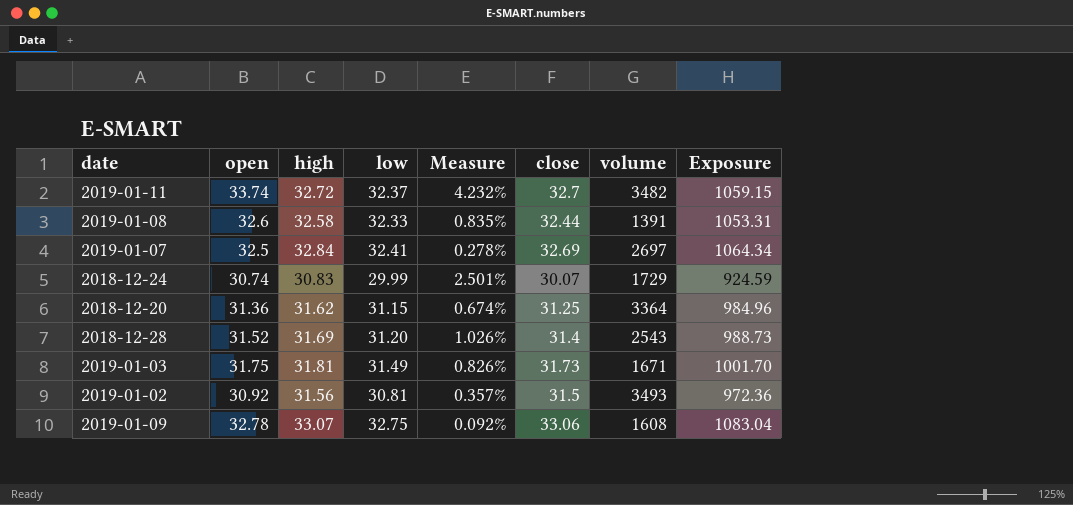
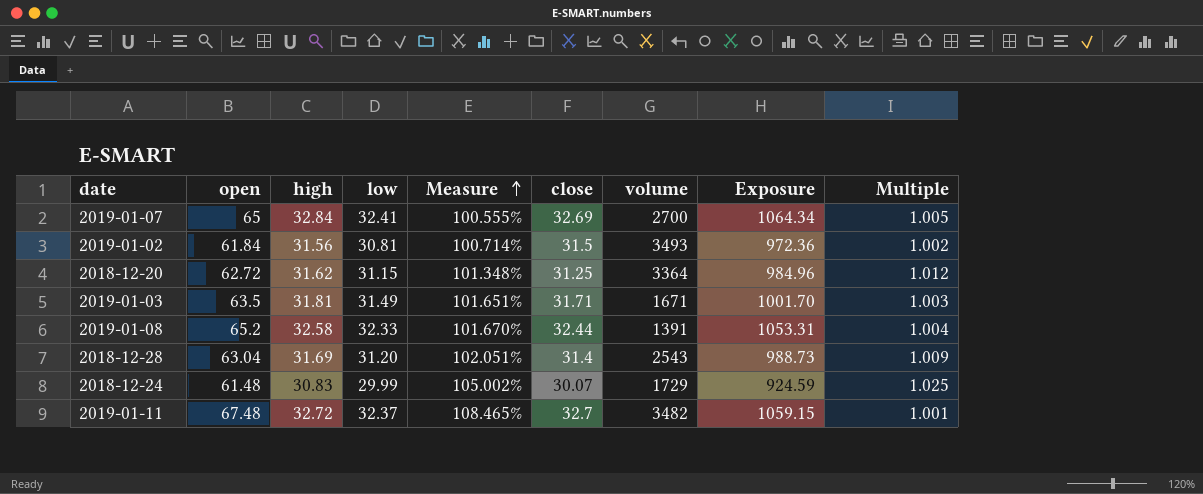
row order: none -> Measure ascending
column Multiple | formula: none -> [high] / [close]
row 2019-01-09: 32.78 | 33.07 | 32.75 | 0.092% | 33.06 | 1608 | 1083.04 -> none
2019-01-07 | open: 32.5 -> 65
2019-01-07 | Measure: 0.278% -> 100.555%
2019-01-07 | volume: 2697 -> 2700
2019-01-02 | open: 30.92 -> 61.84
2019-01-02 | Measure: 0.357% -> 100.714%
2018-12-20 | open: 31.36 -> 62.72
2018-12-20 | Measure: 0.674% -> 101.348%
2019-01-03 | open: 31.75 -> 63.5
2019-01-03 | Measure: 0.826% -> 101.651%
2019-01-03 | close: 31.73 -> 31.71
2019-01-08 | open: 32.6 -> 65.2
2019-01-08 | Measure: 0.835% -> 101.670%
2018-12-28 | open: 31.52 -> 63.04
2018-12-28 | Measure: 1.026% -> 102.051%
2018-12-24 | open: 30.74 -> 61.48
2018-12-24 | Measure: 2.501% -> 105.002%
2019-01-11 | open: 33.74 -> 67.48
2019-01-11 | Measure: 4.232% -> 108.465%

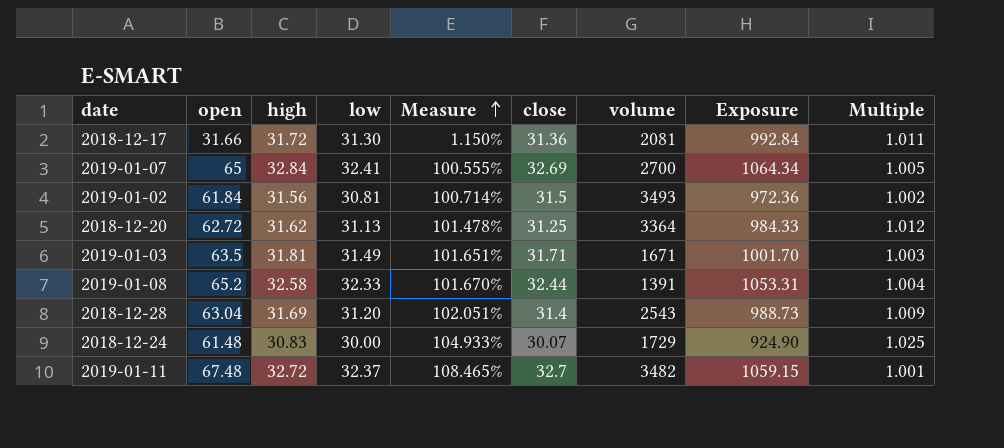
row 2018-12-17: none -> 31.66 | 31.72 | 31.30 | 1.150% | 31.36 | 2081 | 992.84 | 1.011
2018-12-20 | low: 31.15 -> 31.13
2018-12-20 | Measure: 101.348% -> 101.478%
2018-12-20 | Exposure: 984.96 -> 984.33
2018-12-24 | low: 29.99 -> 30.00
2018-12-24 | Measure: 105.002% -> 104.933%
2018-12-24 | Exposure: 924.59 -> 924.90

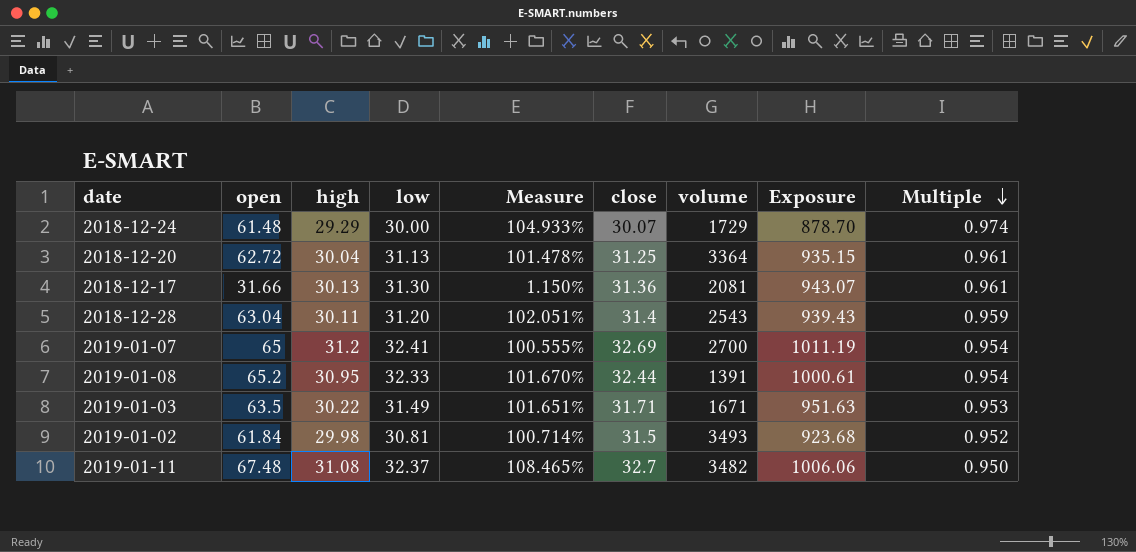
row order: Measure ascending -> Multiple descending
2018-12-24 | high: 30.83 -> 29.29
2018-12-24 | Exposure: 924.90 -> 878.70
2018-12-24 | Multiple: 1.025 -> 0.974
2018-12-20 | high: 31.62 -> 30.04
2018-12-20 | Exposure: 984.33 -> 935.15
2018-12-20 | Multiple: 1.012 -> 0.961
2018-12-17 | high: 31.72 -> 30.13
2018-12-17 | Exposure: 992.84 -> 943.07
2018-12-17 | Multiple: 1.011 -> 0.961
2018-12-28 | high: 31.69 -> 30.11
2018-12-28 | Exposure: 988.73 -> 939.43
2018-12-28 | Multiple: 1.009 -> 0.959
2019-01-07 | high: 32.84 -> 31.2
2019-01-07 | Exposure: 1064.34 -> 1011.19
2019-01-07 | Multiple: 1.005 -> 0.954
2019-01-08 | high: 32.58 -> 30.95
2019-01-08 | Exposure: 1053.31 -> 1000.61
2019-01-08 | Multiple: 1.004 -> 0.954
2019-01-03 | high: 31.81 -> 30.22
2019-01-03 | Exposure: 1001.70 -> 951.63
2019-01-03 | Multiple: 1.003 -> 0.953
2019-01-02 | high: 31.56 -> 29.98
2019-01-02 | Exposure: 972.36 -> 923.68
2019-01-02 | Multiple: 1.002 -> 0.952
2019-01-11 | high: 32.72 -> 31.08
2019-01-11 | Exposure: 1059.15 -> 1006.06
2019-01-11 | Multiple: 1.001 -> 0.950

